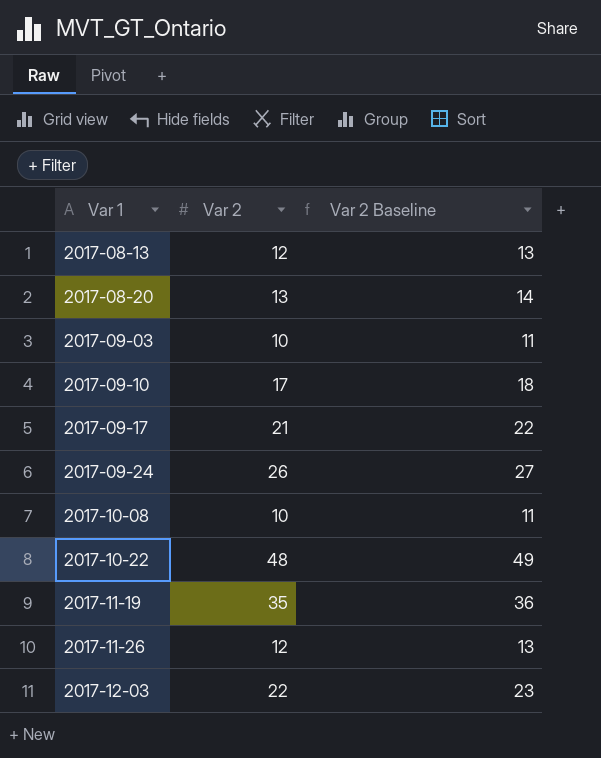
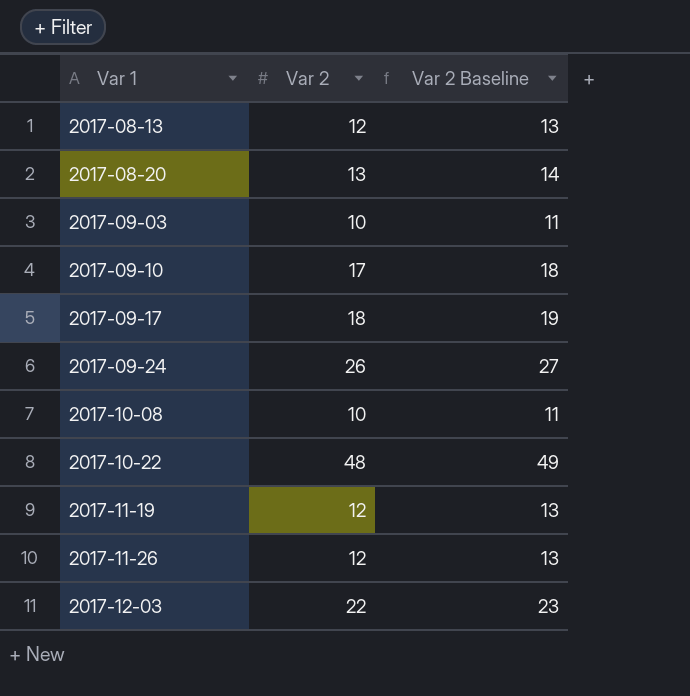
2017-09-17 | Var 2: 21 -> 18
2017-09-17 | Var 2 Baseline: 22 -> 19
2017-11-19 | Var 2: 35 -> 12
2017-11-19 | Var 2 Baseline: 36 -> 13

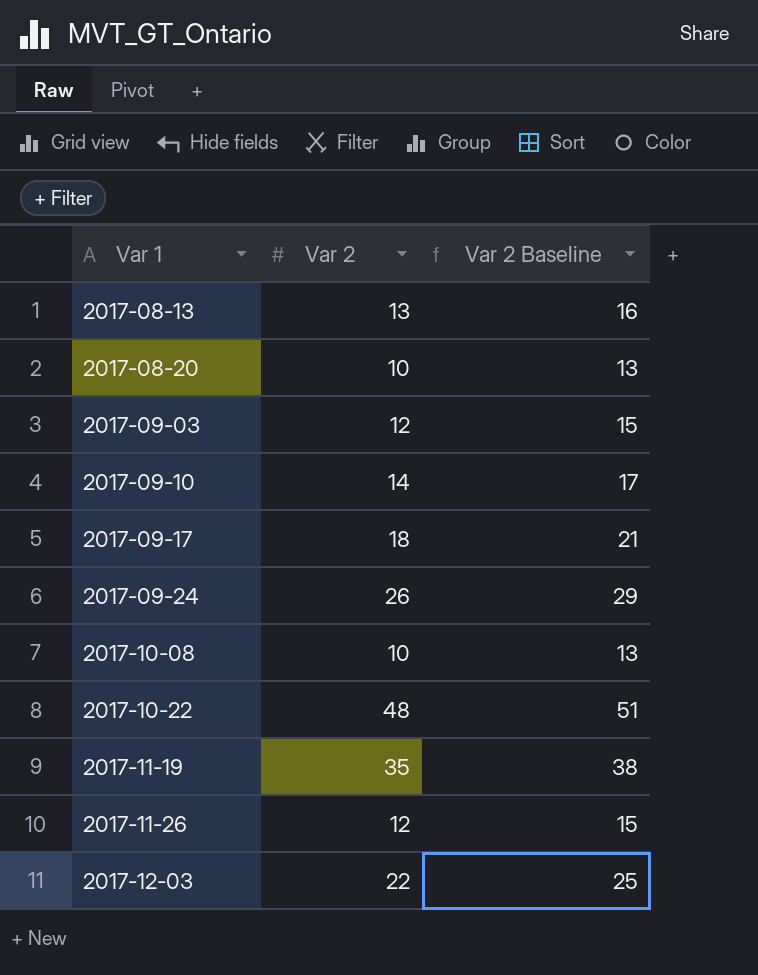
column Var 2 Baseline | formula: [Var 2] + 1 -> [Var 2] + 3
2017-08-13 | Var 2: 12 -> 13
2017-08-20 | Var 2: 13 -> 10
2017-09-03 | Var 2: 10 -> 12
2017-09-10 | Var 2: 17 -> 14
2017-11-19 | Var 2: 12 -> 35

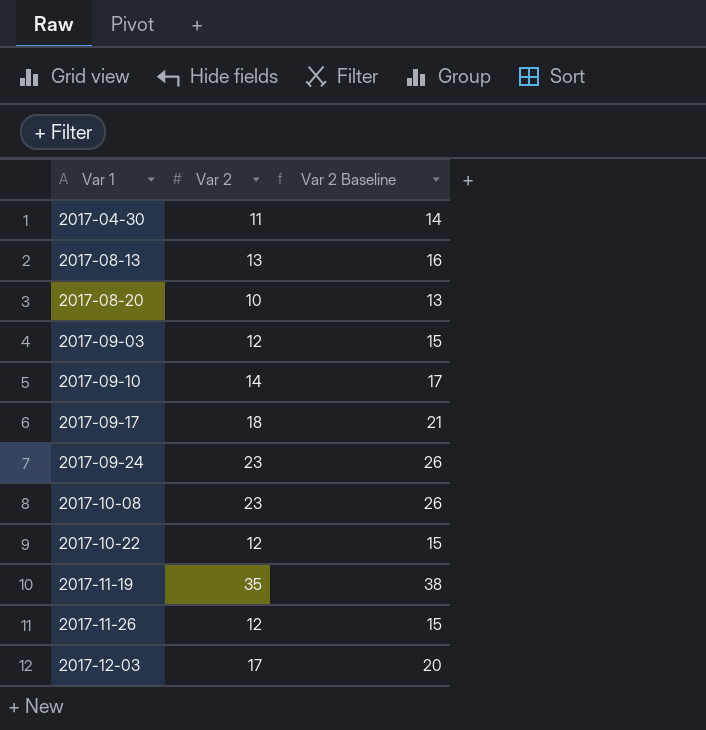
row 2017-04-30: none -> 11 | 14
2017-09-24 | Var 2: 26 -> 23
2017-09-24 | Var 2 Baseline: 29 -> 26
2017-10-08 | Var 2: 10 -> 23
2017-10-08 | Var 2 Baseline: 13 -> 26
2017-10-22 | Var 2: 48 -> 12
2017-10-22 | Var 2 Baseline: 51 -> 15
2017-12-03 | Var 2: 22 -> 17
2017-12-03 | Var 2 Baseline: 25 -> 20

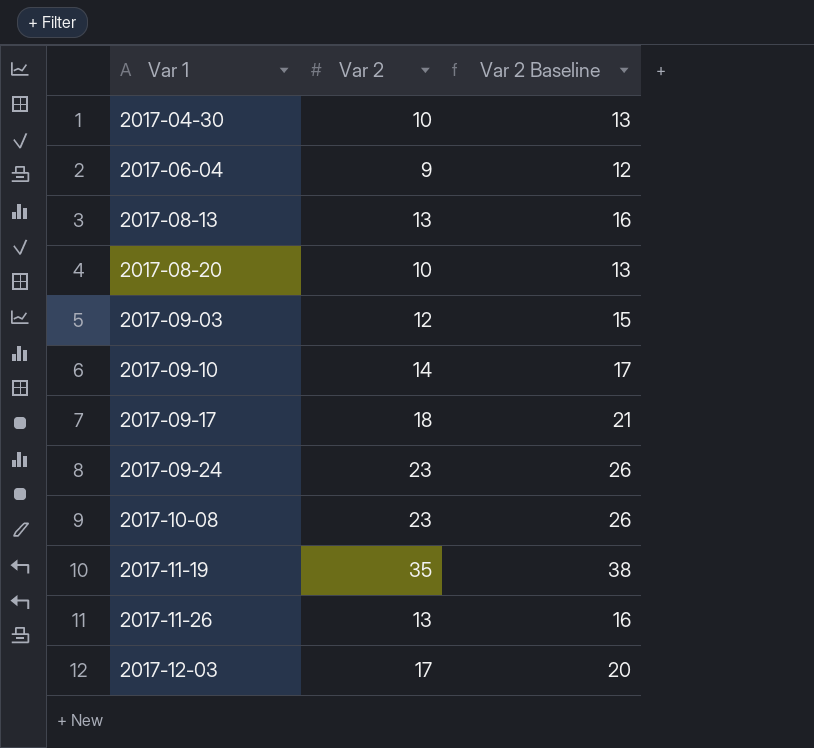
row 2017-10-22: 12 | 15 -> none
2017-04-30 | Var 2: 11 -> 10
2017-04-30 | Var 2 Baseline: 14 -> 13
row 2017-06-04: none -> 9 | 12
2017-11-26 | Var 2: 12 -> 13
2017-11-26 | Var 2 Baseline: 15 -> 16

